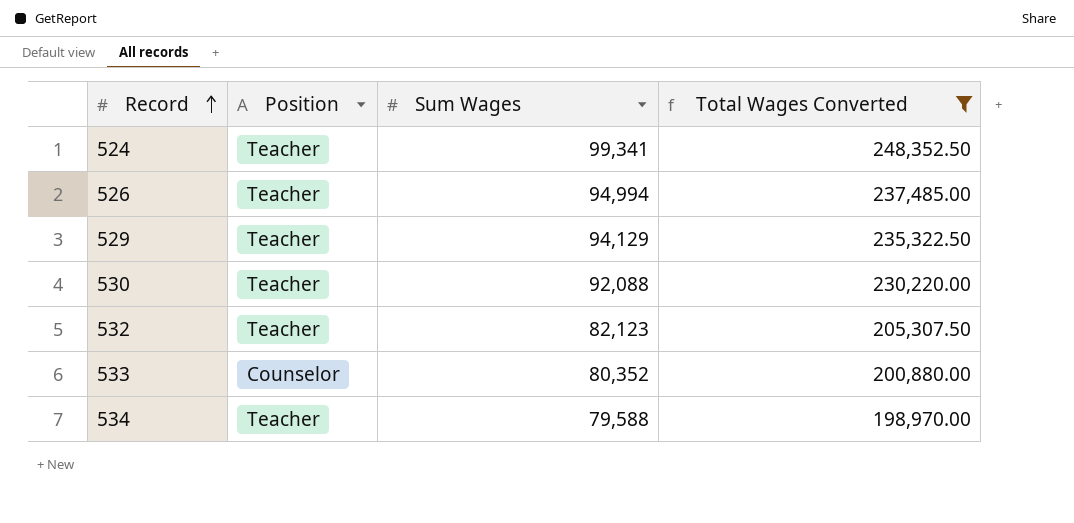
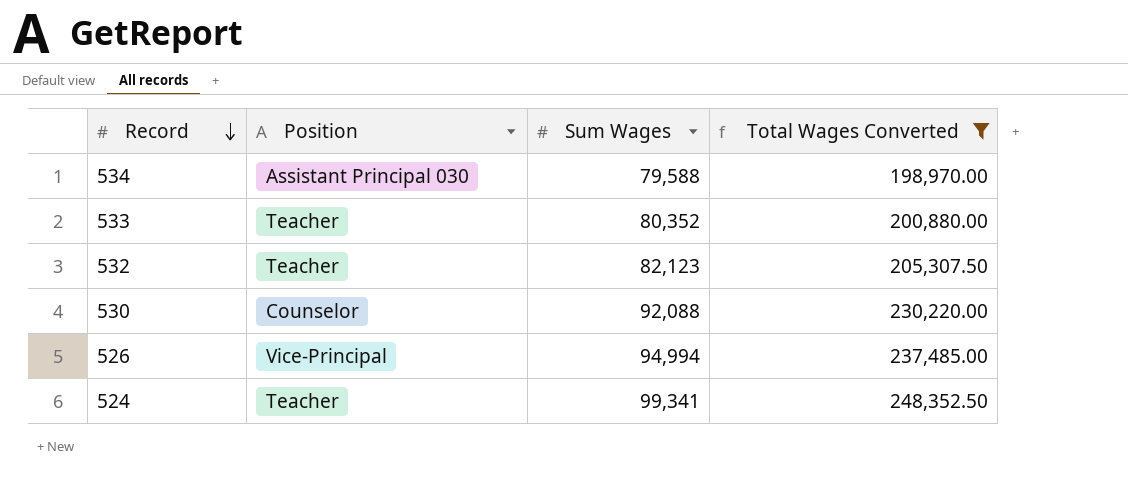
row order: Record ascending -> Record descending
row 529: Teacher | 94,129 | 235,322.50 -> none
534 | Position: Teacher -> Assistant Principal 030
533 | Position: Counselor -> Teacher
530 | Position: Teacher -> Counselor
526 | Position: Teacher -> Vice-Principal

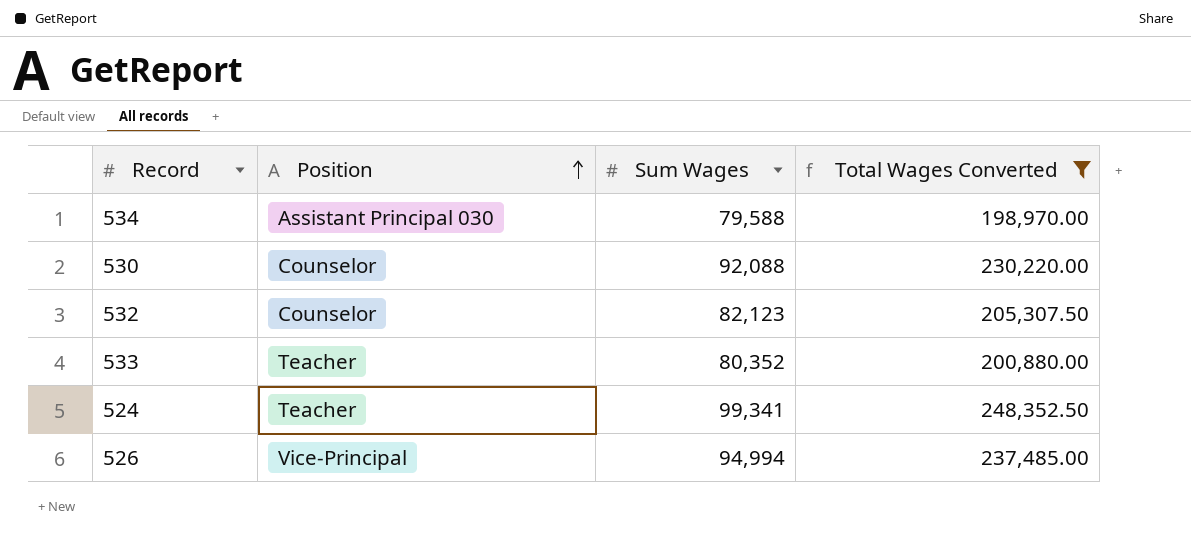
row order: Record descending -> Position ascending
532 | Position: Teacher -> Counselor

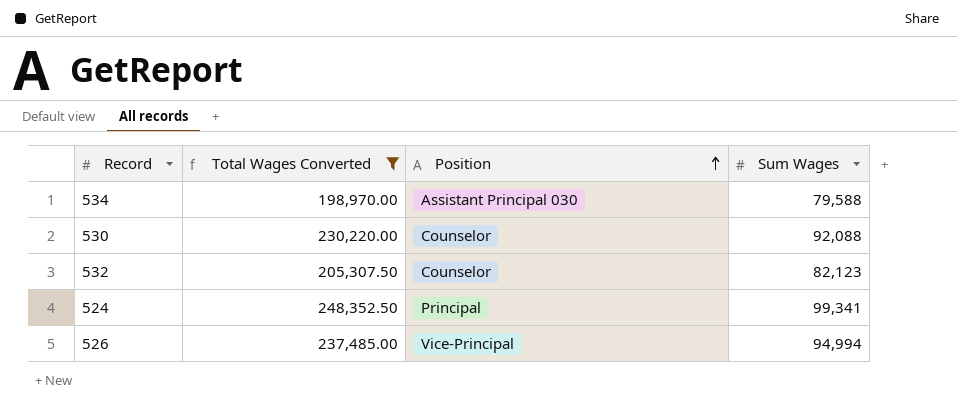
column Total Wages Converted | position: 4 -> 2
row 533: Teacher | 80,352 | 200,880.00 -> none
524 | Position: Teacher -> Principal

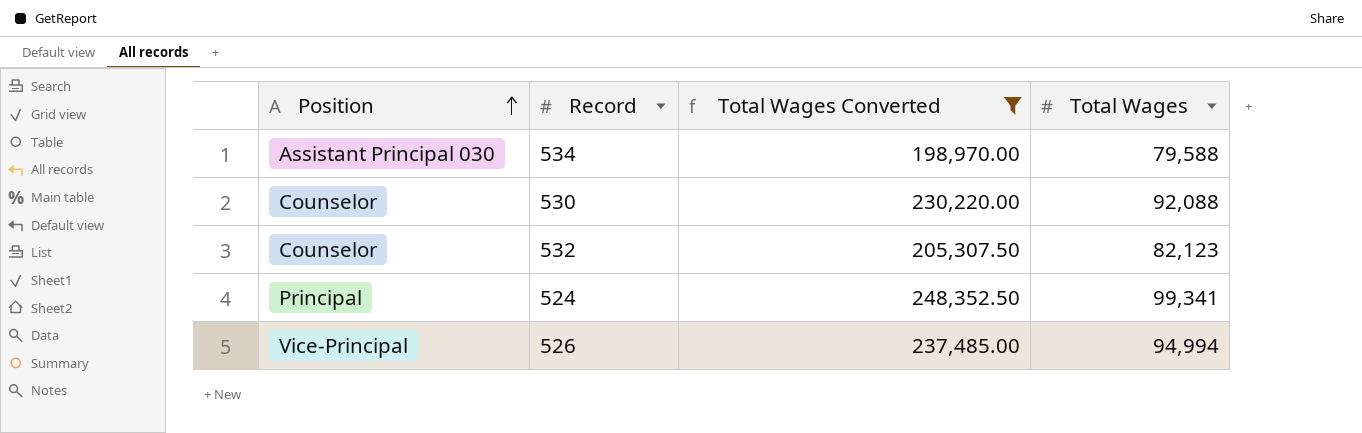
column Position | position: 3 -> 1
column name: Sum Wages -> Total Wages

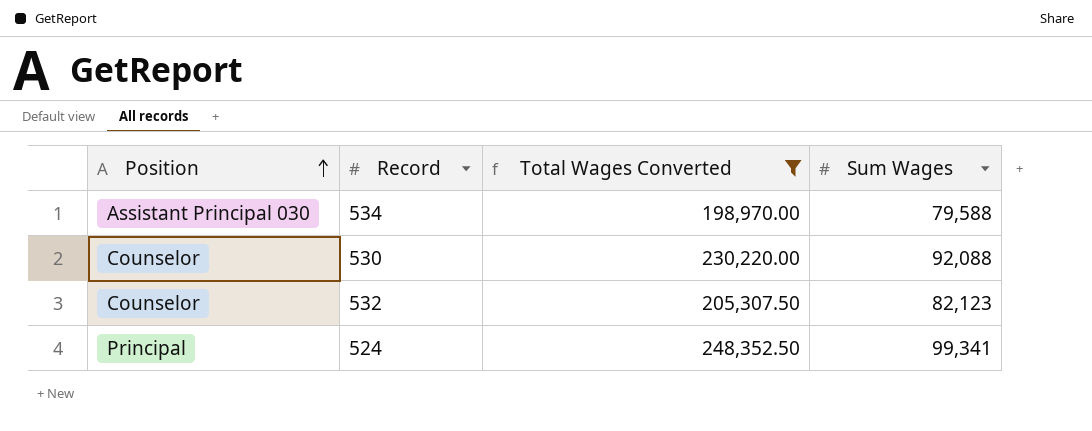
column name: Total Wages -> Sum Wages
row 526: Vice-Principal | 237,485.00 | 94,994 -> none

